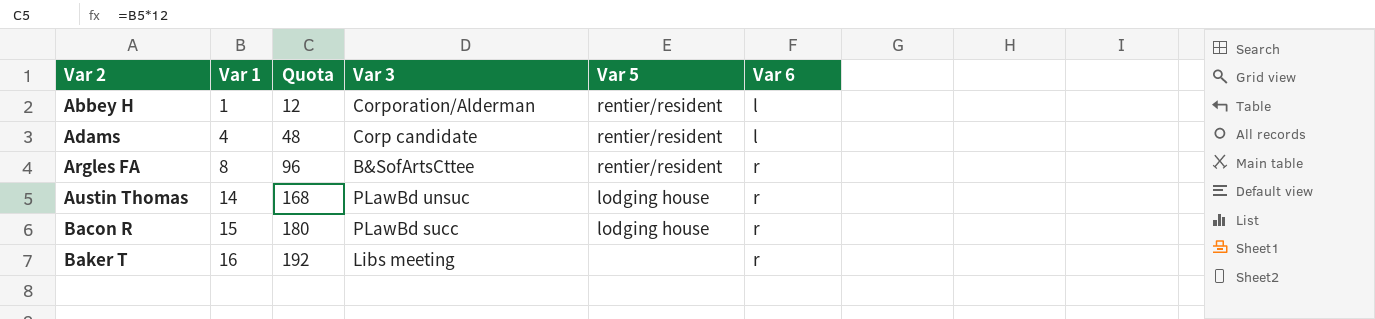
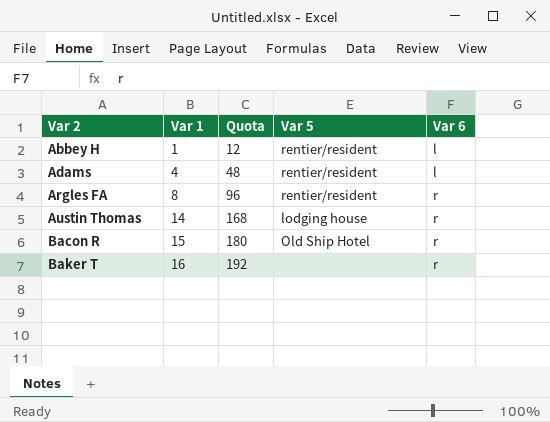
column Var 3 | position: 4 -> none
Bacon R | Var 5: lodging house -> Old Ship Hotel

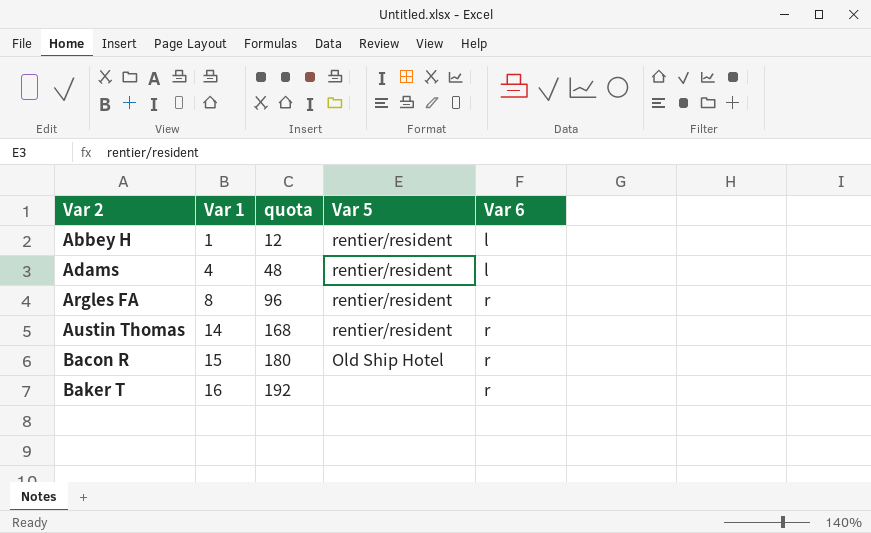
column name: Quota -> quota
Austin Thomas | Var 5: lodging house -> rentier/resident

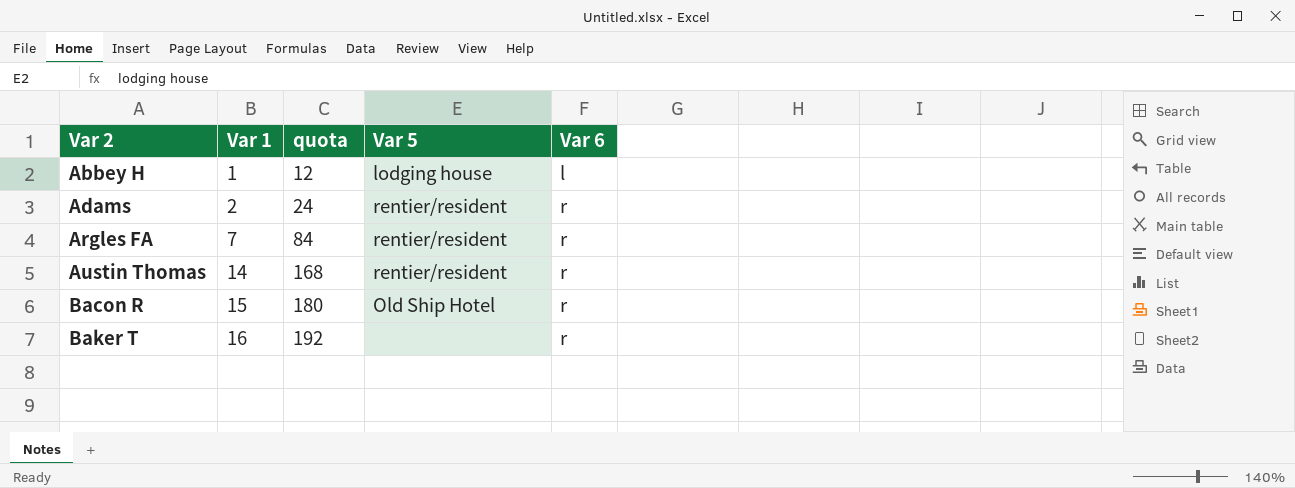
Abbey H | Var 5: rentier/resident -> lodging house
Adams | Var 1: 4 -> 2
Adams | quota: 48 -> 24
Adams | Var 6: l -> r
Argles FA | Var 1: 8 -> 7
Argles FA | quota: 96 -> 84

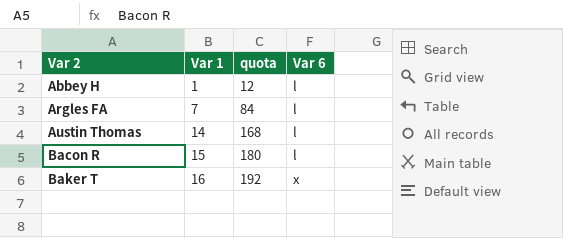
column Var 5 | position: 4 -> none
row Adams: 2 | 24 | rentier/resident | r -> none
Argles FA | Var 6: r -> l
Austin Thomas | Var 6: r -> l
Bacon R | Var 6: r -> l
Baker T | Var 6: r -> x

